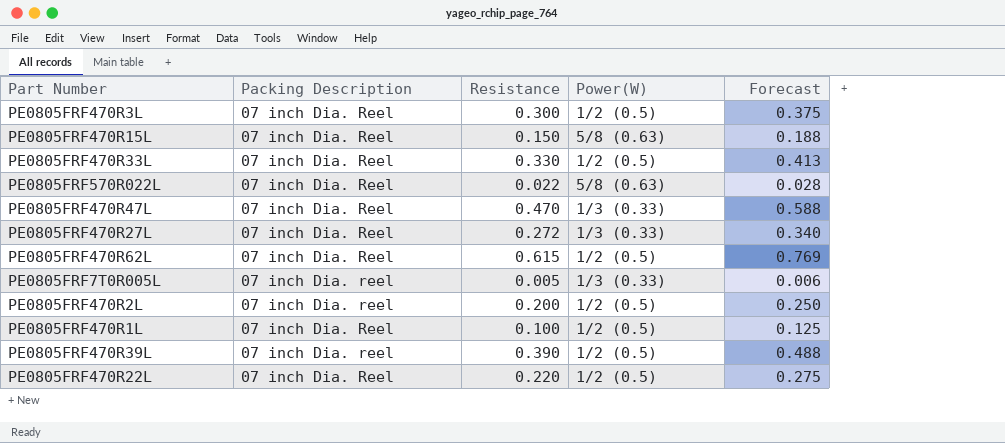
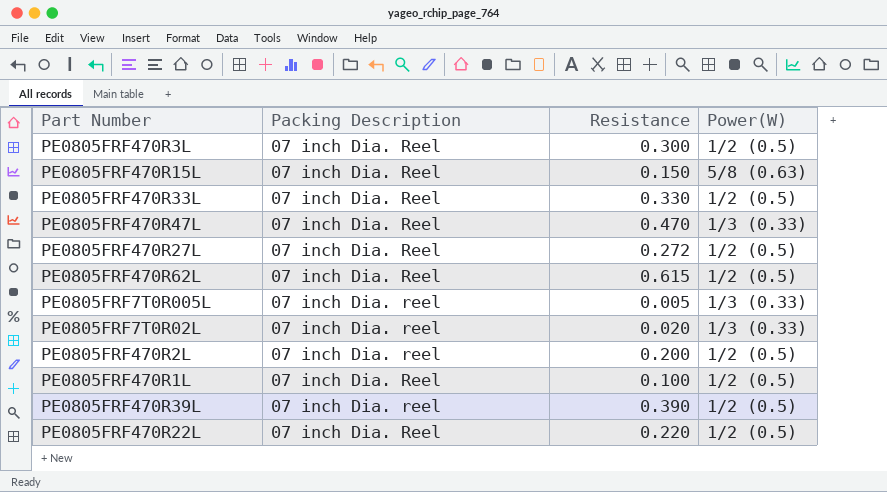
column Forecast | formula: [Resistance] * 1.25 -> none
row PE0805FRF570R022L: 07 inch Dia. Reel | 0.022 | 5/8 (0.63) | 0.028 -> none
PE0805FRF470R27L | Power(W): 1/3 (0.33) -> 1/2 (0.5)
row PE0805FRF7T0R02L: none -> 07 inch Dia. reel | 0.020 | 1/3 (0.33)

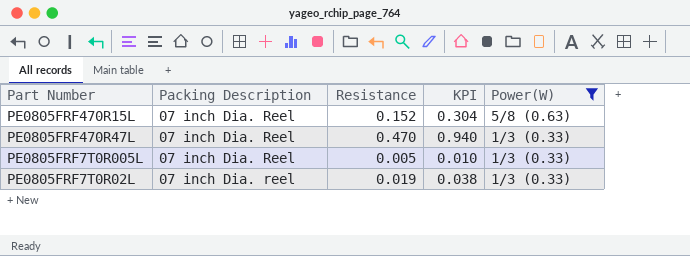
filter: none -> Power(W) != 1/2 (0.5)
column KPI | formula: none -> [Resistance] * 2
PE0805FRF470R15L | Resistance: 0.150 -> 0.152
PE0805FRF7T0R005L | Packing Description: 07 inch Dia. reel -> 07 inch Dia. Reel
PE0805FRF7T0R02L | Resistance: 0.020 -> 0.019

